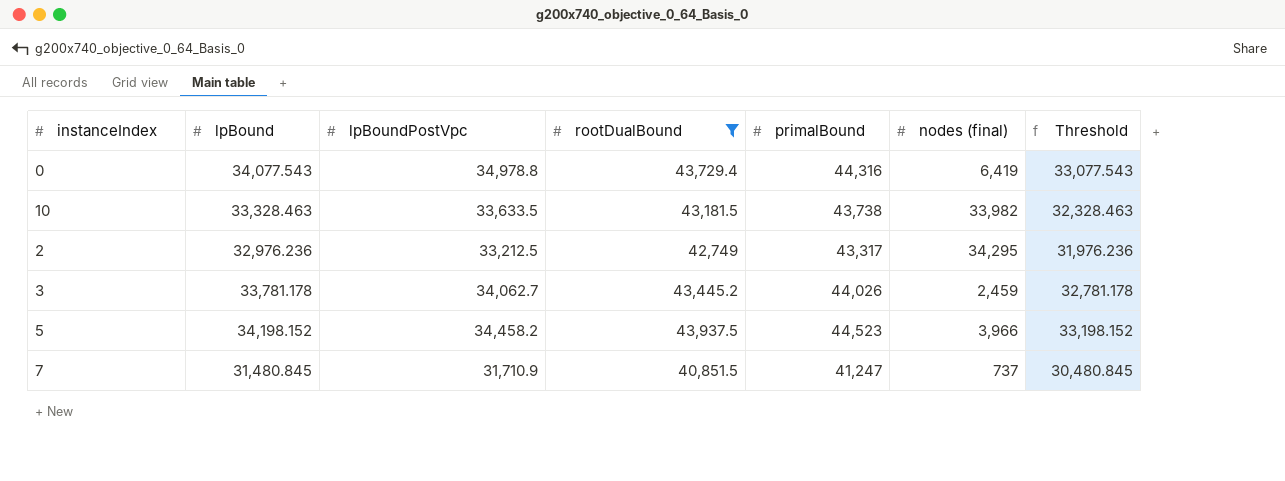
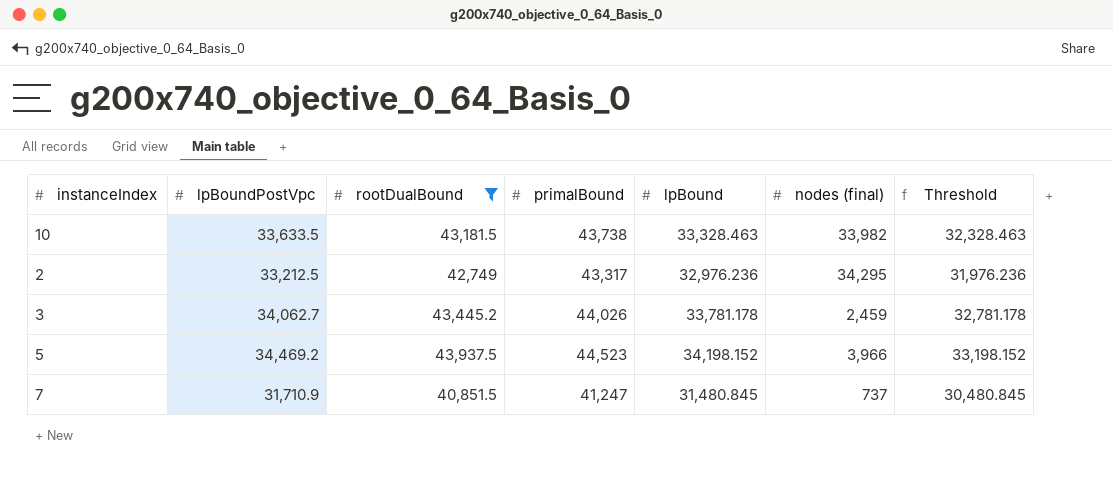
column lpBound | position: 2 -> 5
row 0: 34,077.543 | 34,978.8 | 43,729.4 | 44,316 | 6,419 | 33,077.543 -> none
5 | lpBoundPostVpc: 34,458.2 -> 34,469.2

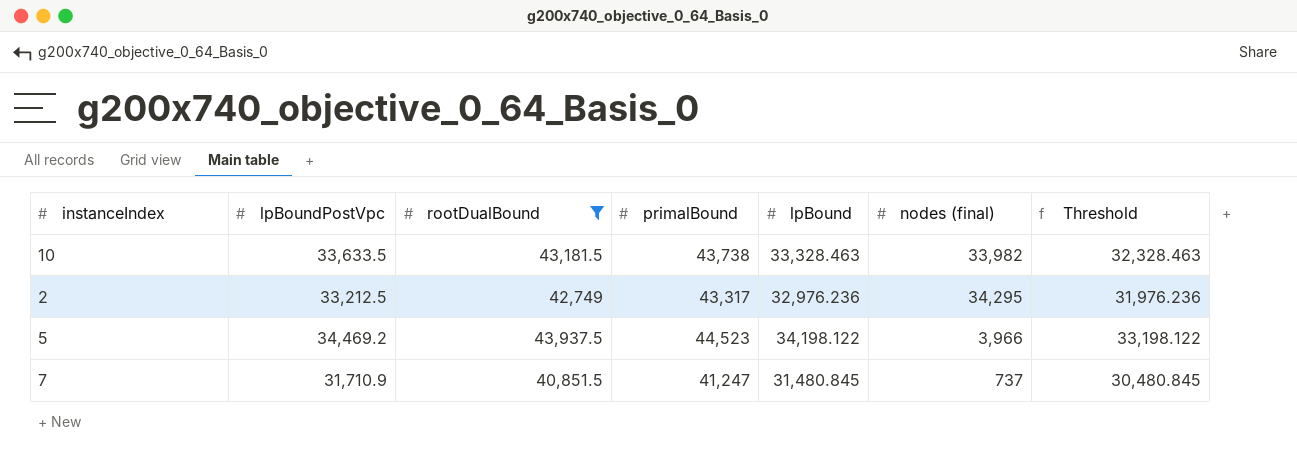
row 3: 34,062.7 | 43,445.2 | 44,026 | 33,781.178 | 2,459 | 32,781.178 -> none
5 | lpBound: 34,198.152 -> 34,198.122
5 | Threshold: 33,198.152 -> 33,198.122

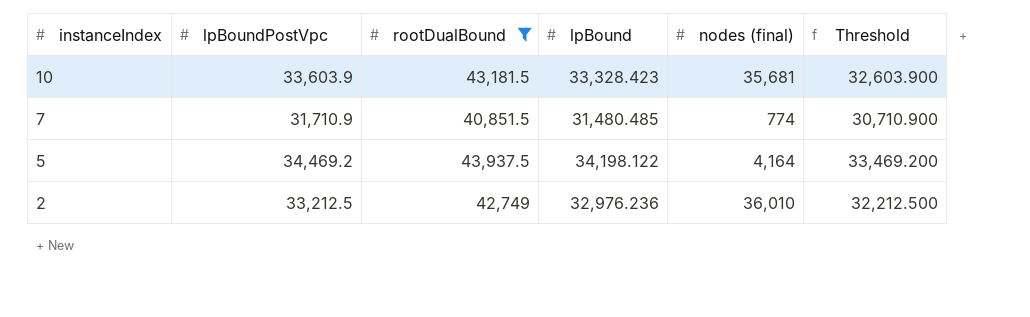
row order: none -> instanceIndex descending
column primalBound | position: 4 -> none
column Threshold | formula: [lpBound] - 1000 -> [lpBoundPostVpc] - 1000
10 | lpBoundPostVpc: 33,633.5 -> 33,603.9
10 | lpBound: 33,328.463 -> 33,328.423
10 | nodes (final): 33,982 -> 35,681
7 | lpBound: 31,480.845 -> 31,480.485
7 | nodes (final): 737 -> 774
5 | nodes (final): 3,966 -> 4,164
2 | nodes (final): 34,295 -> 36,010

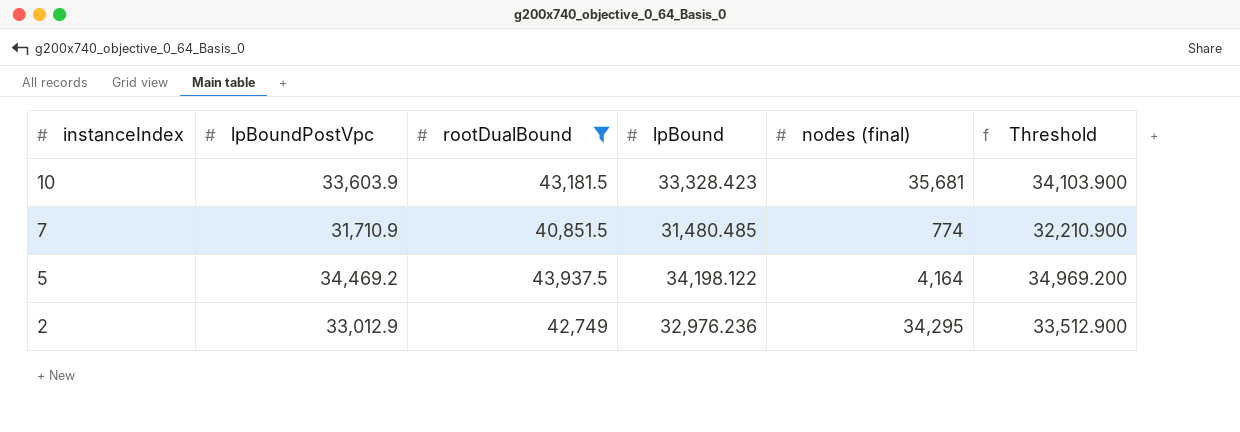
column Threshold | formula: [lpBoundPostVpc] - 1000 -> [lpBoundPostVpc] + 500
2 | lpBoundPostVpc: 33,212.5 -> 33,012.9
2 | nodes (final): 36,010 -> 34,295

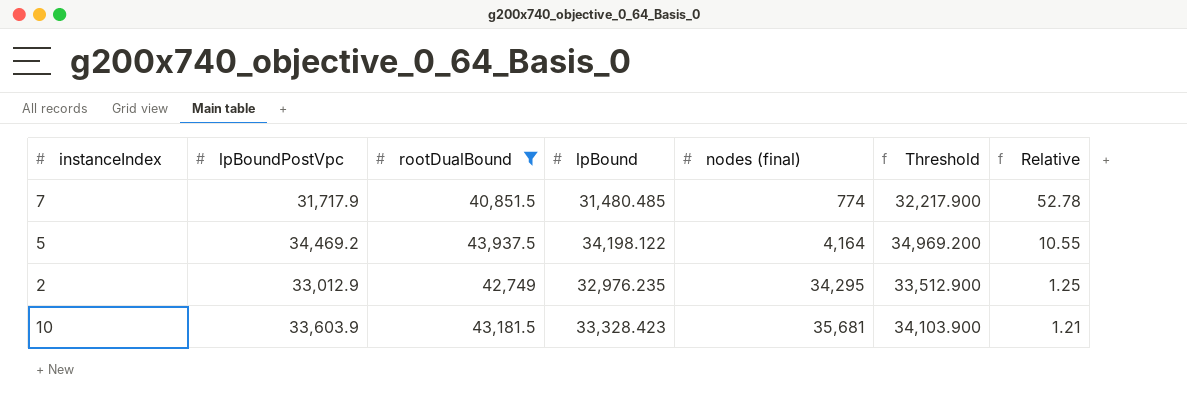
row order: instanceIndex descending -> nodes (final) ascending
column Relative | formula: none -> [rootDualBound] / [nodes (final)]
7 | lpBoundPostVpc: 31,710.9 -> 31,717.9
7 | Threshold: 32,210.900 -> 32,217.900
2 | lpBound: 32,976.236 -> 32,976.235

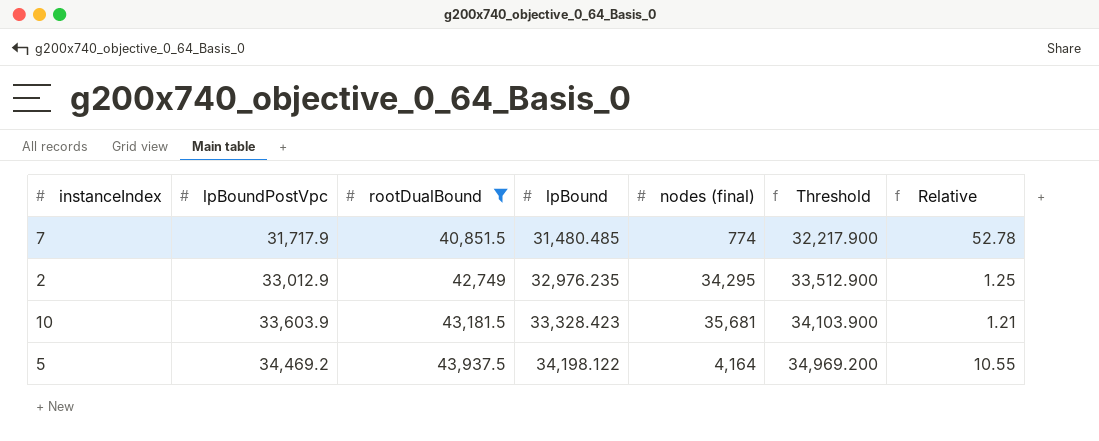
row order: nodes (final) ascending -> lpBoundPostVpc ascending

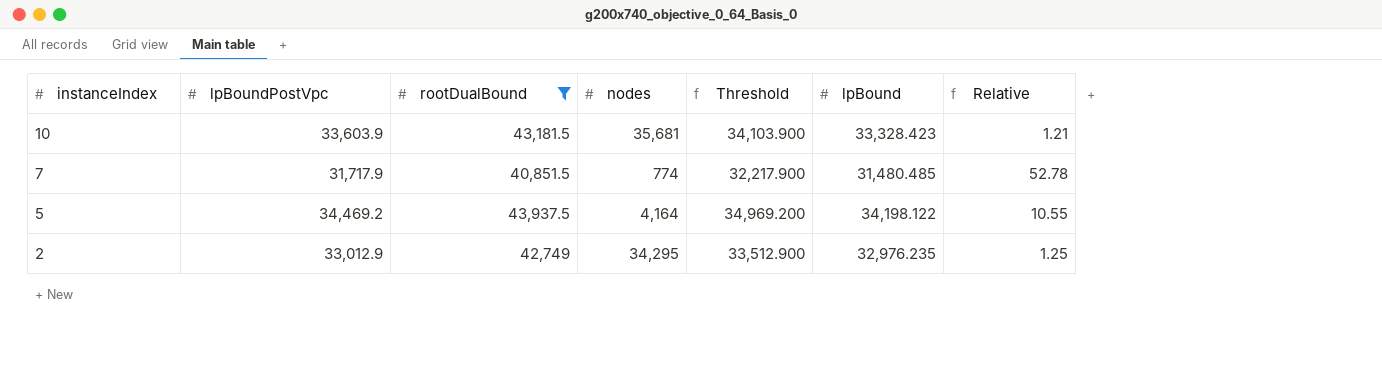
row order: lpBoundPostVpc ascending -> instanceIndex descending
column name: nodes (final) -> nodes
column lpBound | position: 4 -> 6

